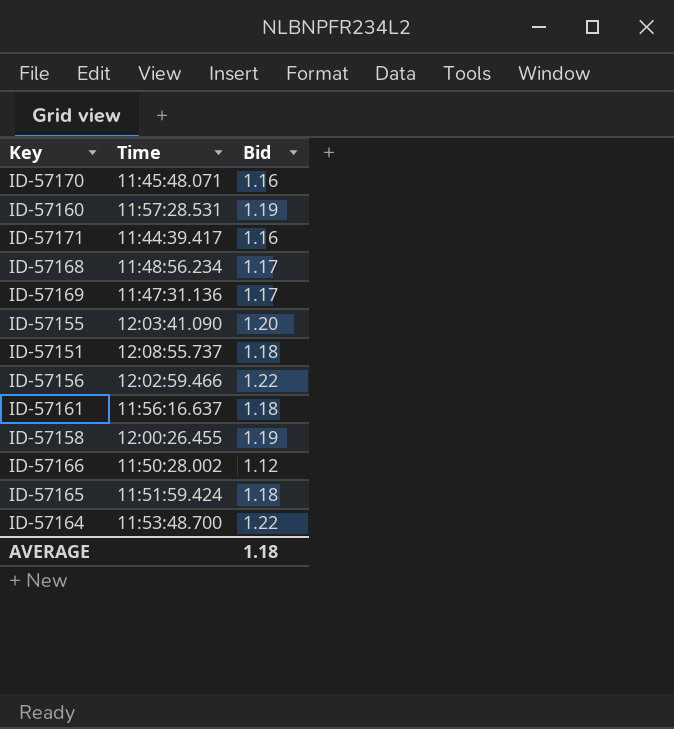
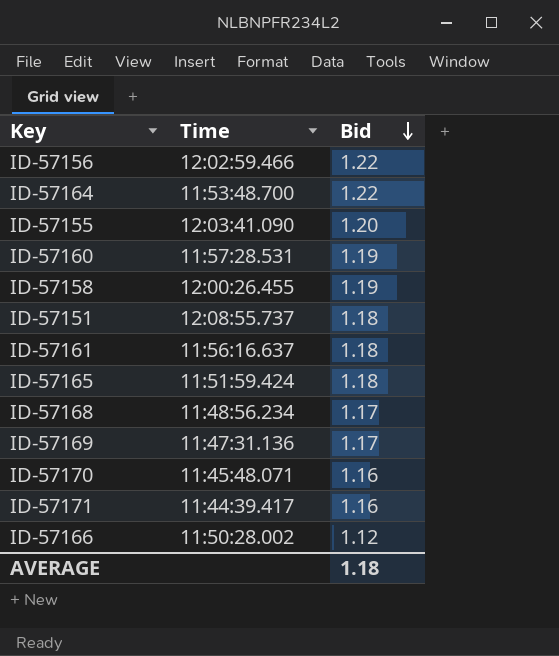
row order: none -> Bid descending

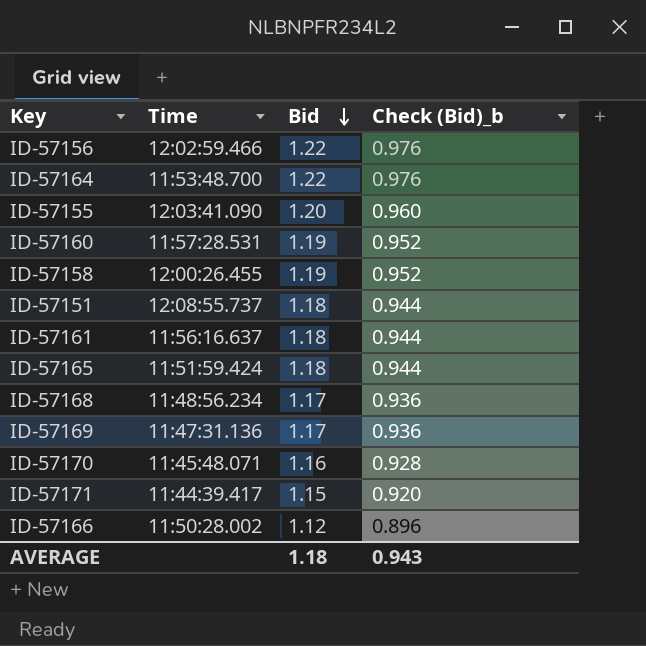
column Check (Bid)_b | formula: none -> [Bid] * 0.8
ID-57171 | Bid: 1.16 -> 1.15

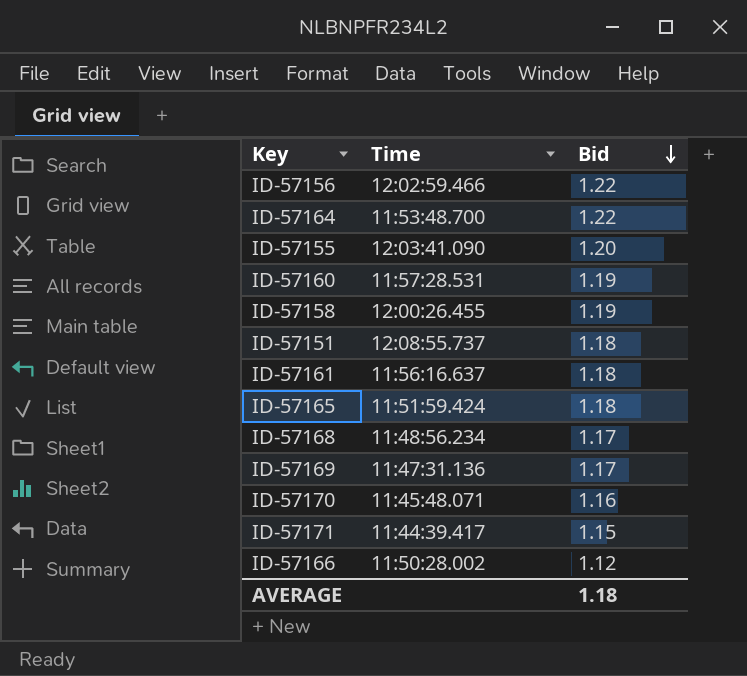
column Check (Bid)_b | formula: [Bid] * 0.8 -> none

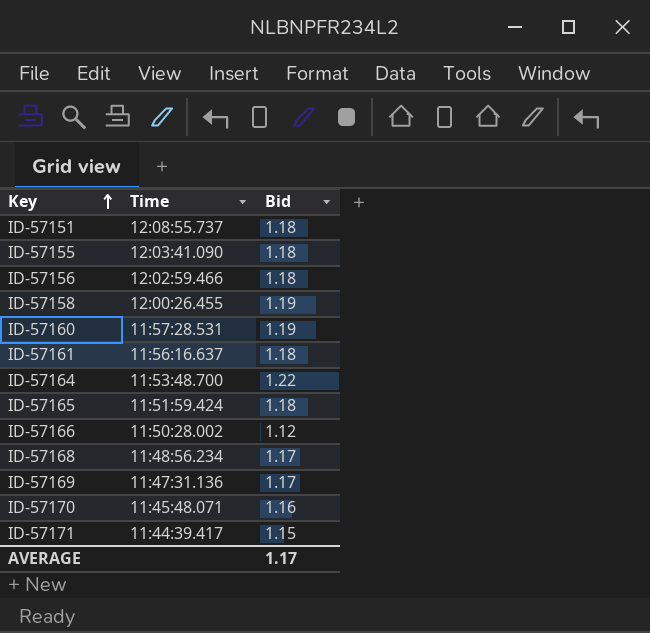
row order: Bid descending -> Key ascending
ID-57155 | Bid: 1.20 -> 1.18
ID-57156 | Bid: 1.22 -> 1.18
AVERAGE | Bid: 1.18 -> 1.17

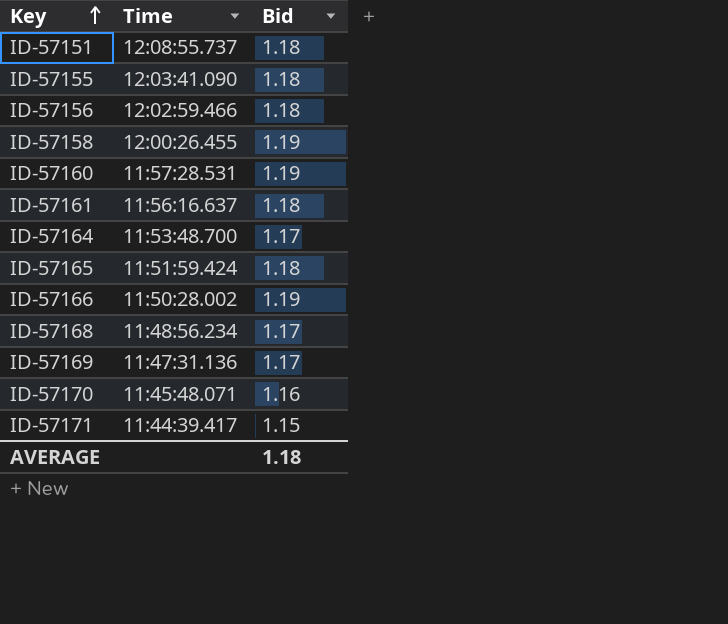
ID-57164 | Bid: 1.22 -> 1.17
ID-57166 | Bid: 1.12 -> 1.19
AVERAGE | Bid: 1.17 -> 1.18

